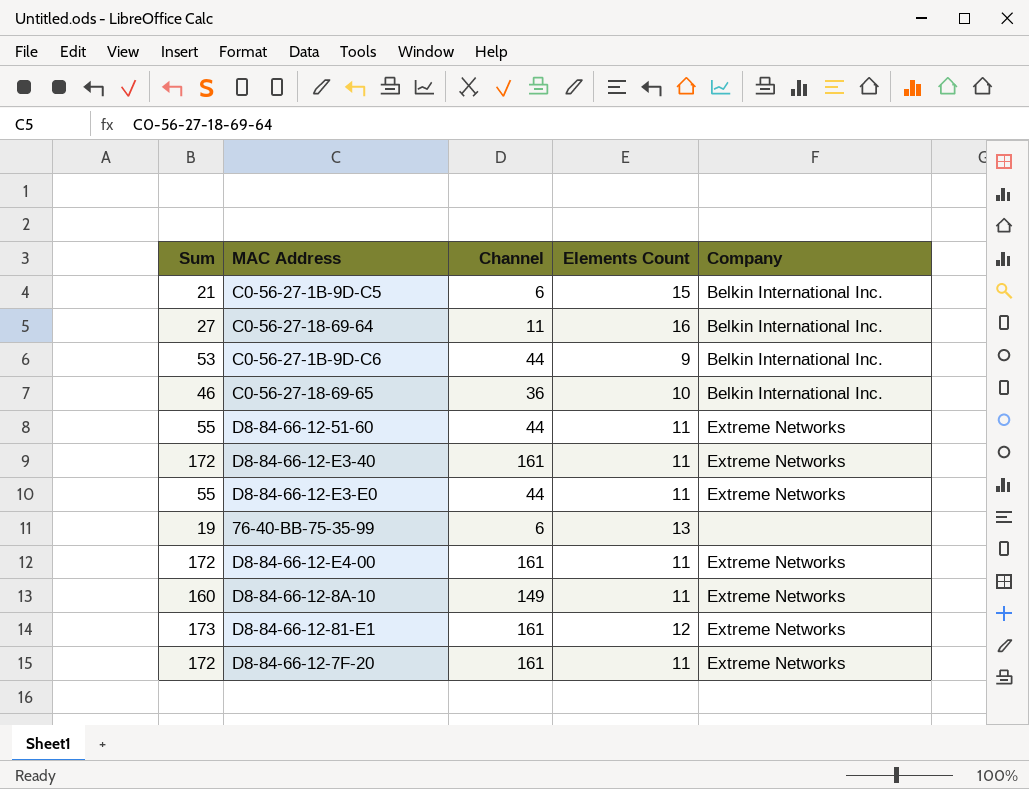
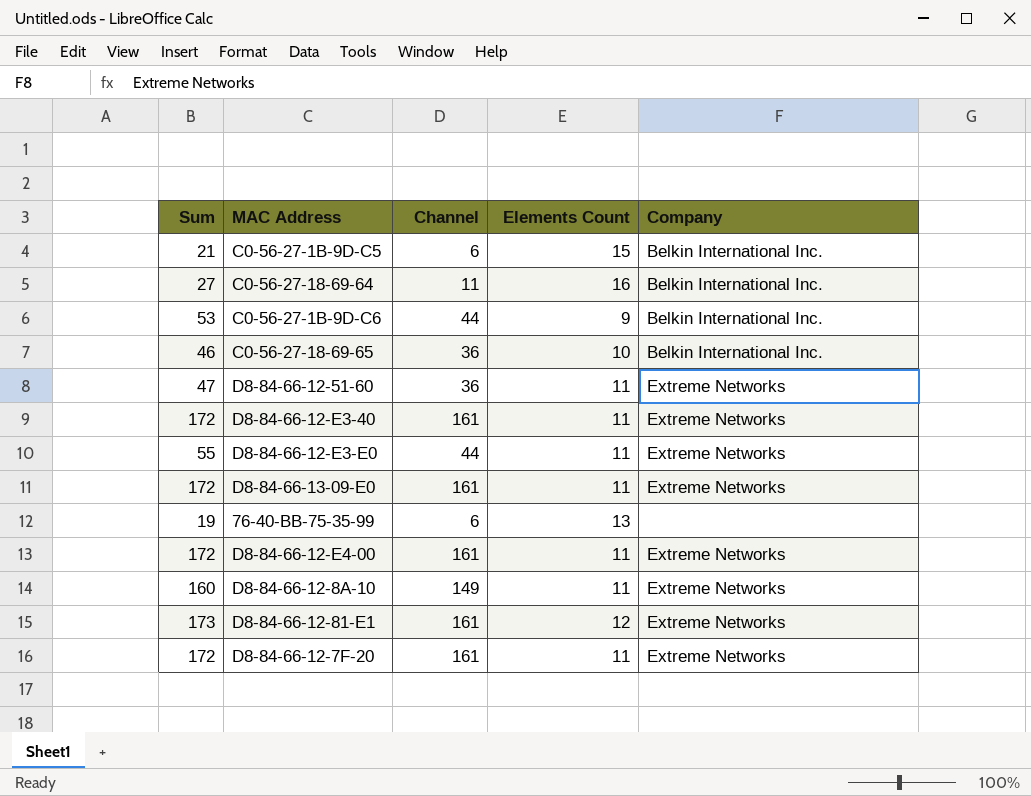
D8-84-66-12-51-60 | Sum: 55 -> 47
D8-84-66-12-51-60 | Channel: 44 -> 36
row D8-84-66-13-09-E0: none -> 172 | 161 | 11 | Extreme Networks

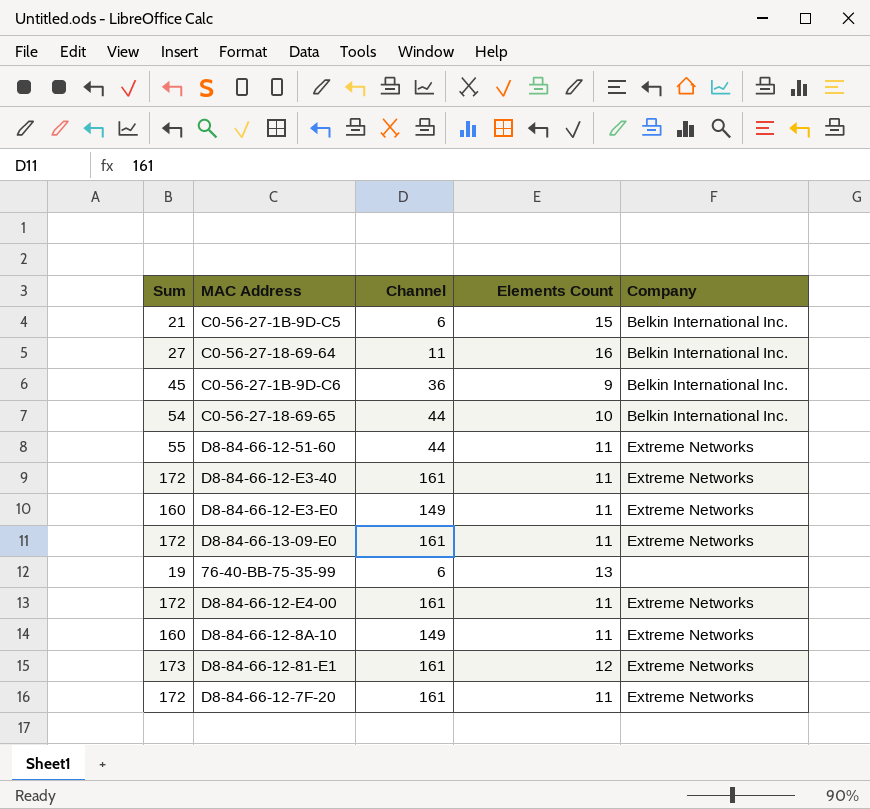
C0-56-27-1B-9D-C6 | Sum: 53 -> 45
C0-56-27-1B-9D-C6 | Channel: 44 -> 36
C0-56-27-18-69-65 | Sum: 46 -> 54
C0-56-27-18-69-65 | Channel: 36 -> 44
D8-84-66-12-51-60 | Sum: 47 -> 55
D8-84-66-12-51-60 | Channel: 36 -> 44
D8-84-66-12-E3-E0 | Sum: 55 -> 160
D8-84-66-12-E3-E0 | Channel: 44 -> 149

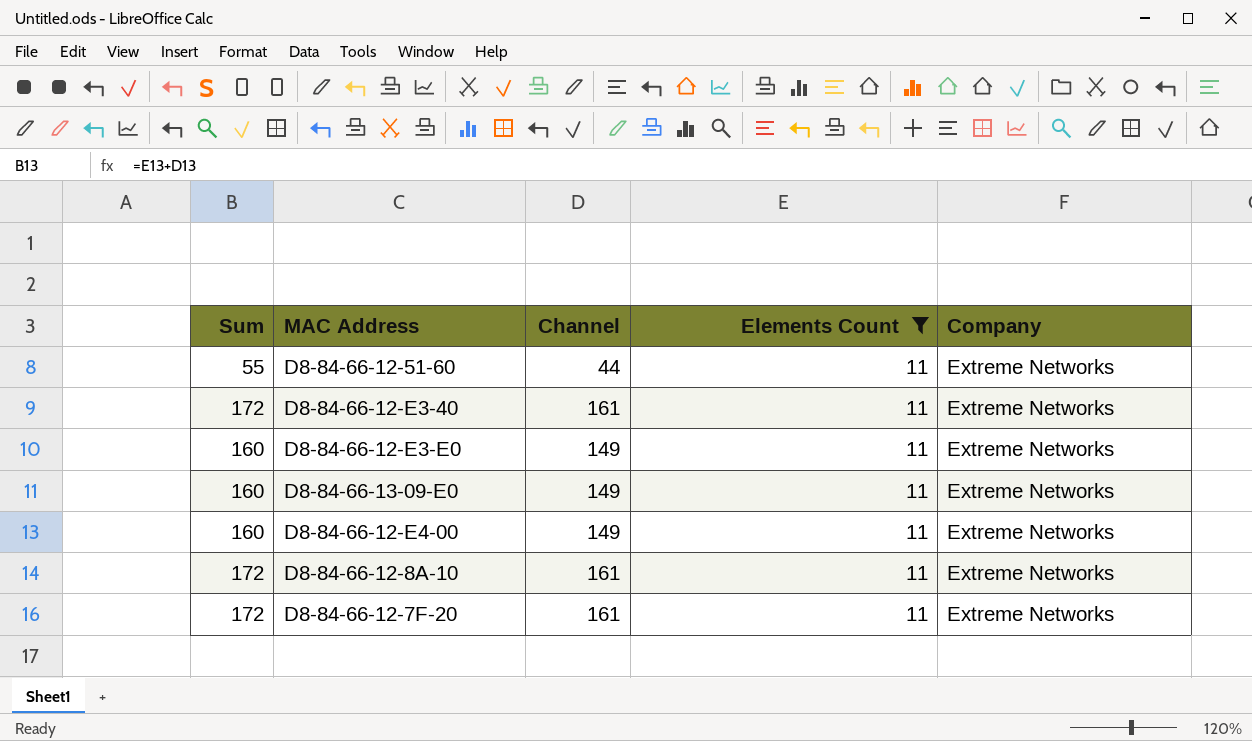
filter: none -> Elements Count = 11
D8-84-66-13-09-E0 | Sum: 172 -> 160
D8-84-66-13-09-E0 | Channel: 161 -> 149
D8-84-66-12-E4-00 | Sum: 172 -> 160
D8-84-66-12-E4-00 | Channel: 161 -> 149
D8-84-66-12-8A-10 | Sum: 160 -> 172
D8-84-66-12-8A-10 | Channel: 149 -> 161

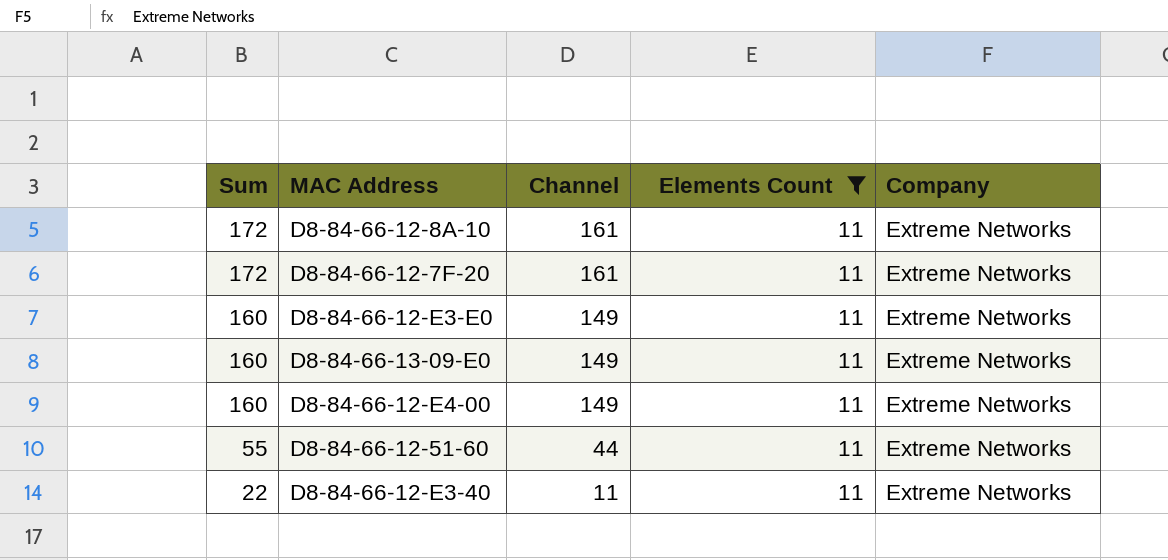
row order: none -> Sum descending
D8-84-66-12-E3-40 | Sum: 172 -> 22
D8-84-66-12-E3-40 | Channel: 161 -> 11

